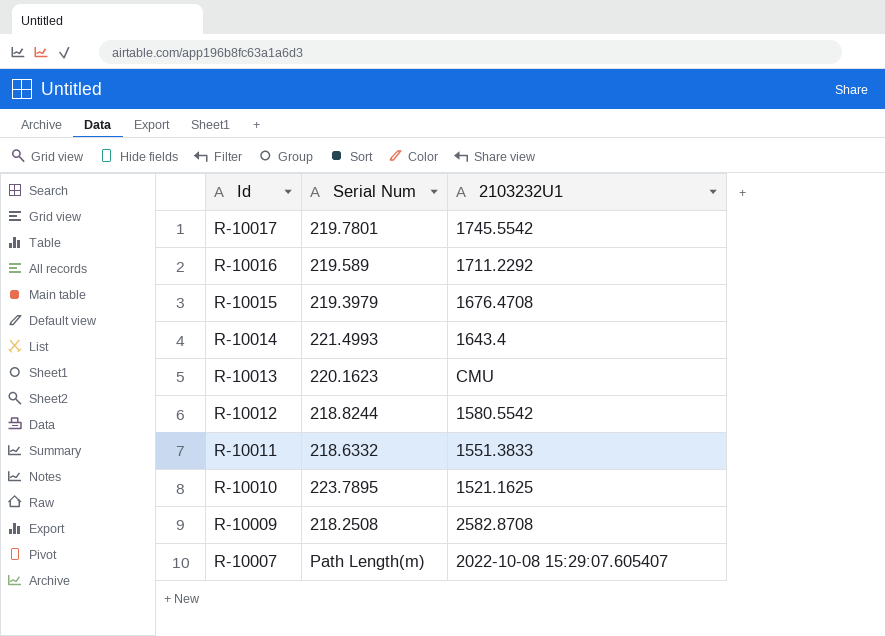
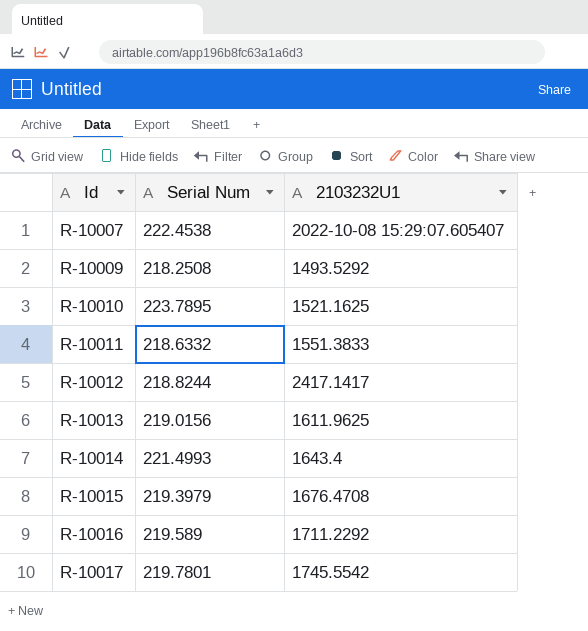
row order: Id descending -> Id ascending
R-10007 | Serial Num: Path Length(m) -> 222.4538
R-10009 | 2103232U1: 2582.8708 -> 1493.5292
R-10012 | 2103232U1: 1580.5542 -> 2417.1417
R-10013 | Serial Num: 220.1623 -> 219.0156
R-10013 | 2103232U1: CMU -> 1611.9625

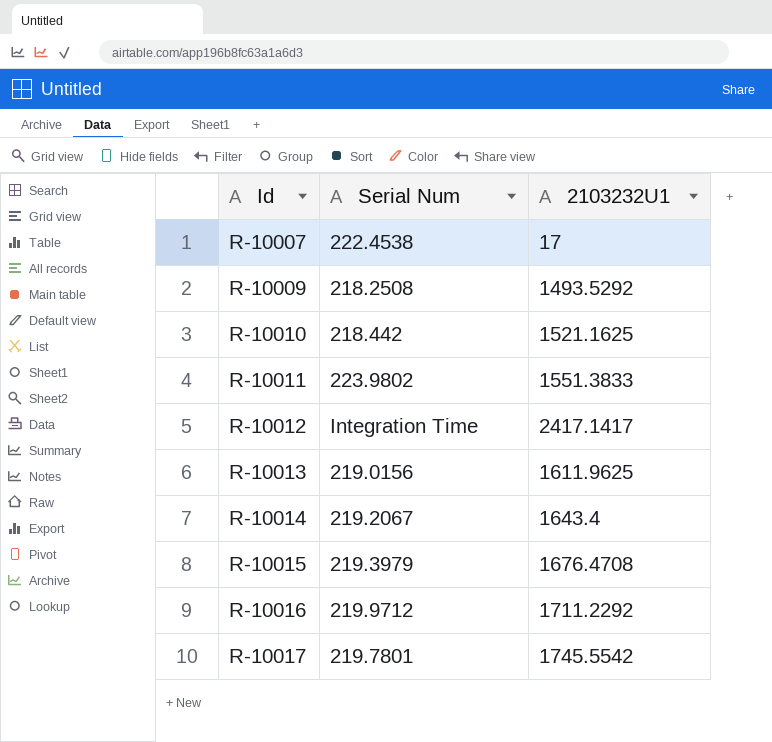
R-10007 | 2103232U1: 2022-10-08 15:29:07.605407 -> 17
R-10010 | Serial Num: 223.7895 -> 218.442
R-10011 | Serial Num: 218.6332 -> 223.9802
R-10012 | Serial Num: 218.8244 -> Integration Time
R-10014 | Serial Num: 221.4993 -> 219.2067
R-10016 | Serial Num: 219.589 -> 219.9712

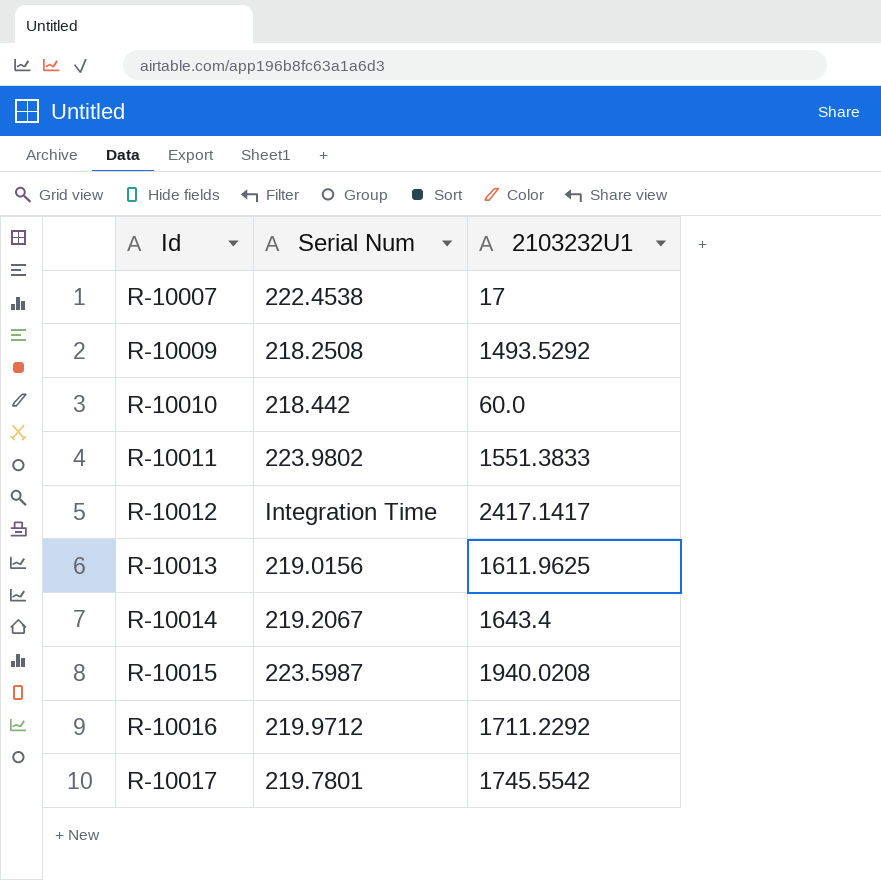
R-10010 | 2103232U1: 1521.1625 -> 60.0
R-10015 | Serial Num: 219.3979 -> 223.5987
R-10015 | 2103232U1: 1676.4708 -> 1940.0208

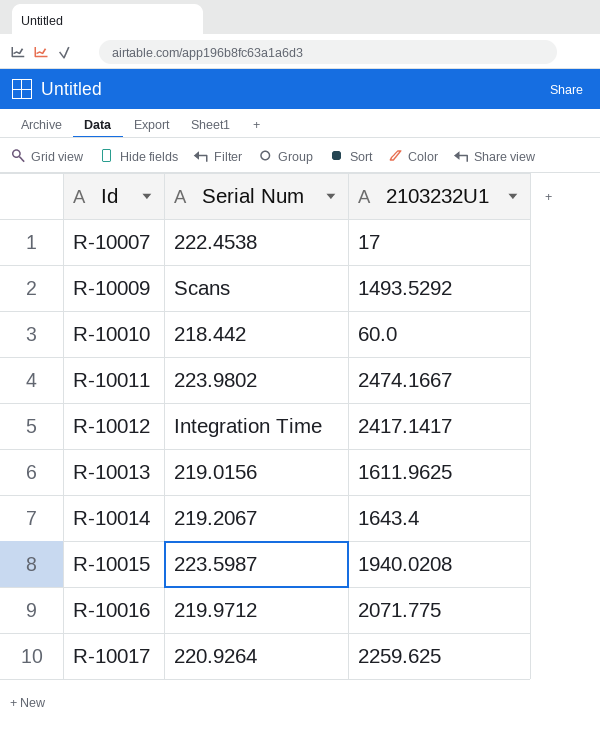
R-10009 | Serial Num: 218.2508 -> Scans
R-10011 | 2103232U1: 1551.3833 -> 2474.1667
R-10016 | 2103232U1: 1711.2292 -> 2071.775
R-10017 | Serial Num: 219.7801 -> 220.9264
R-10017 | 2103232U1: 1745.5542 -> 2259.625

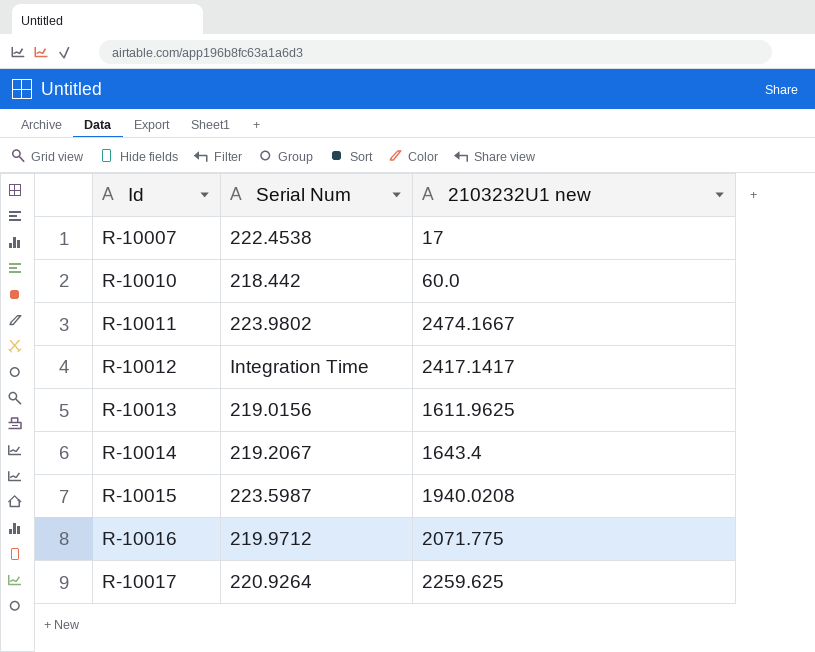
column name: 2103232U1 -> 2103232U1 new
row R-10009: Scans | 1493.5292 -> none

